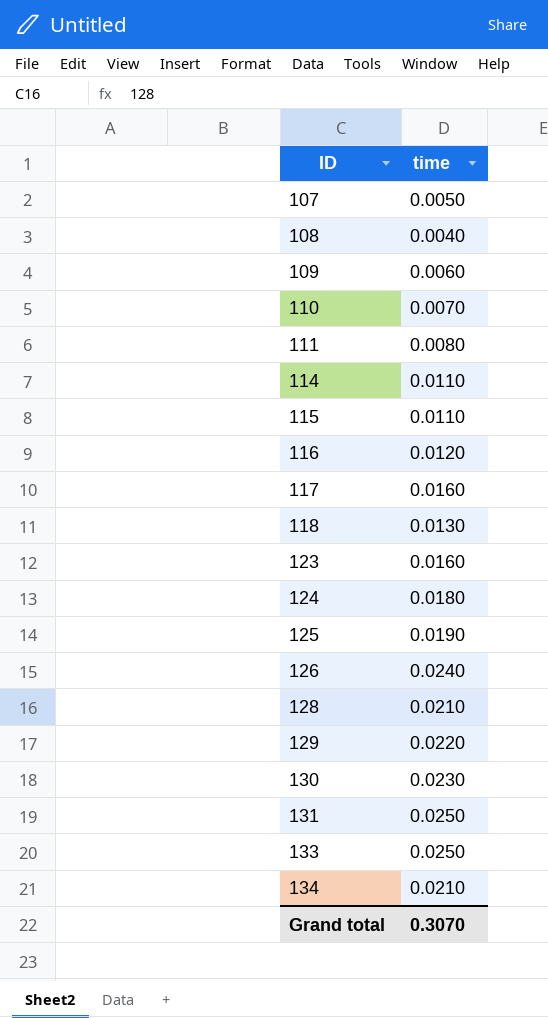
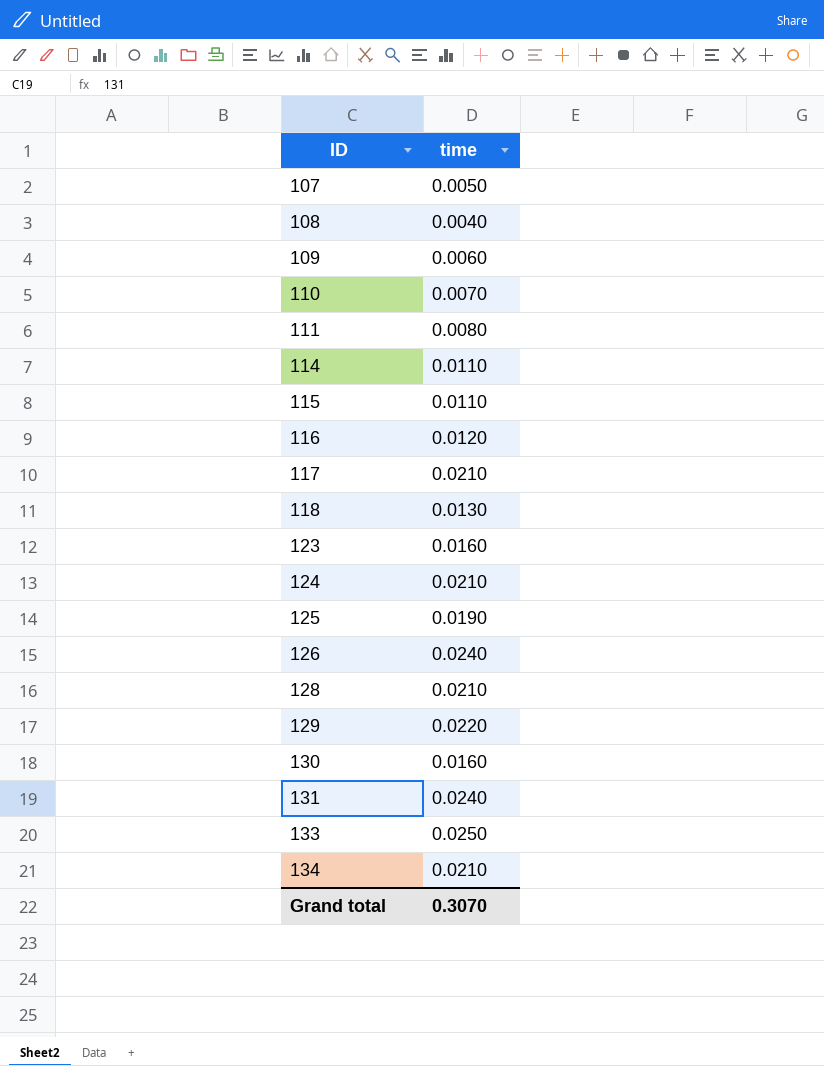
117 | time: 0.0160 -> 0.0210
124 | time: 0.0180 -> 0.0210
130 | time: 0.0230 -> 0.0160
131 | time: 0.0250 -> 0.0240

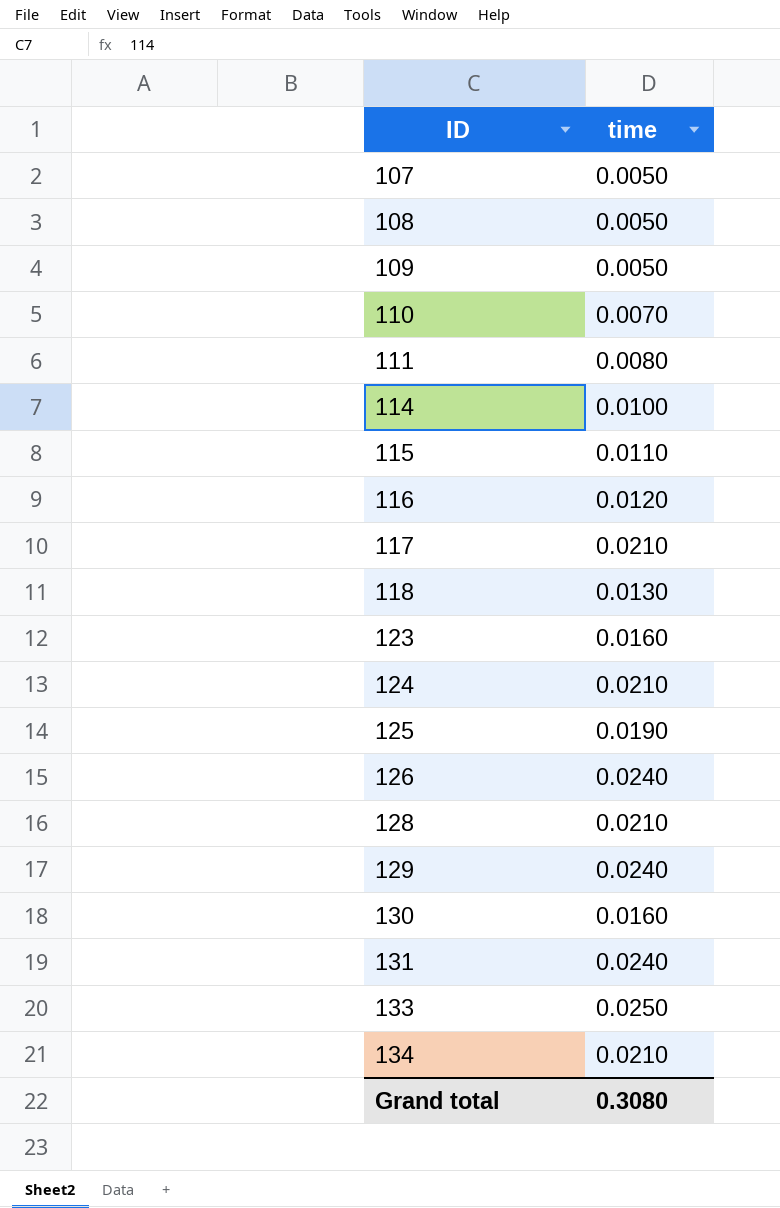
108 | time: 0.0040 -> 0.0050
109 | time: 0.0060 -> 0.0050
114 | time: 0.0110 -> 0.0100
129 | time: 0.0220 -> 0.0240
Grand total | time: 0.3070 -> 0.3080

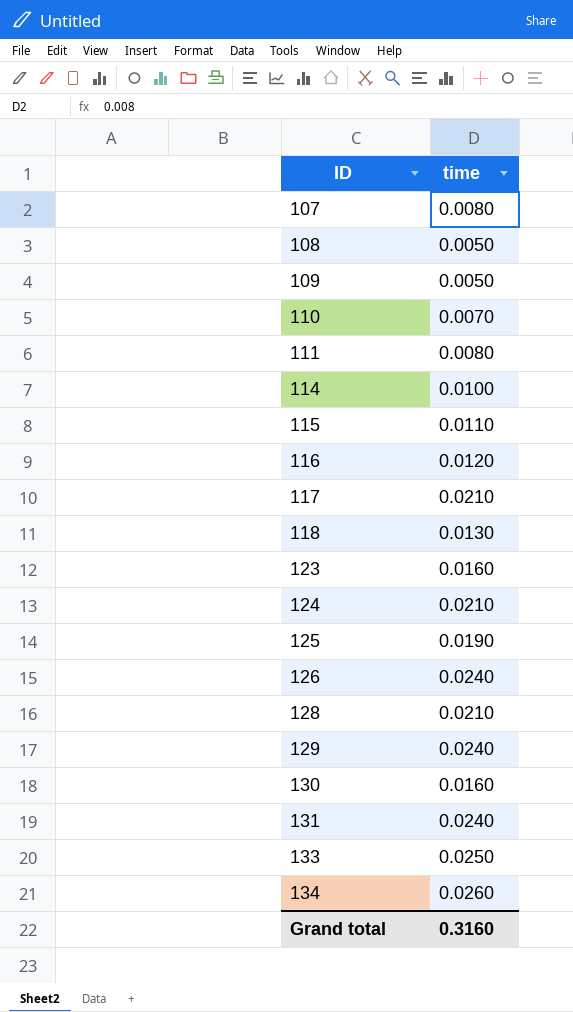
107 | time: 0.0050 -> 0.0080
134 | time: 0.0210 -> 0.0260
Grand total | time: 0.3080 -> 0.3160

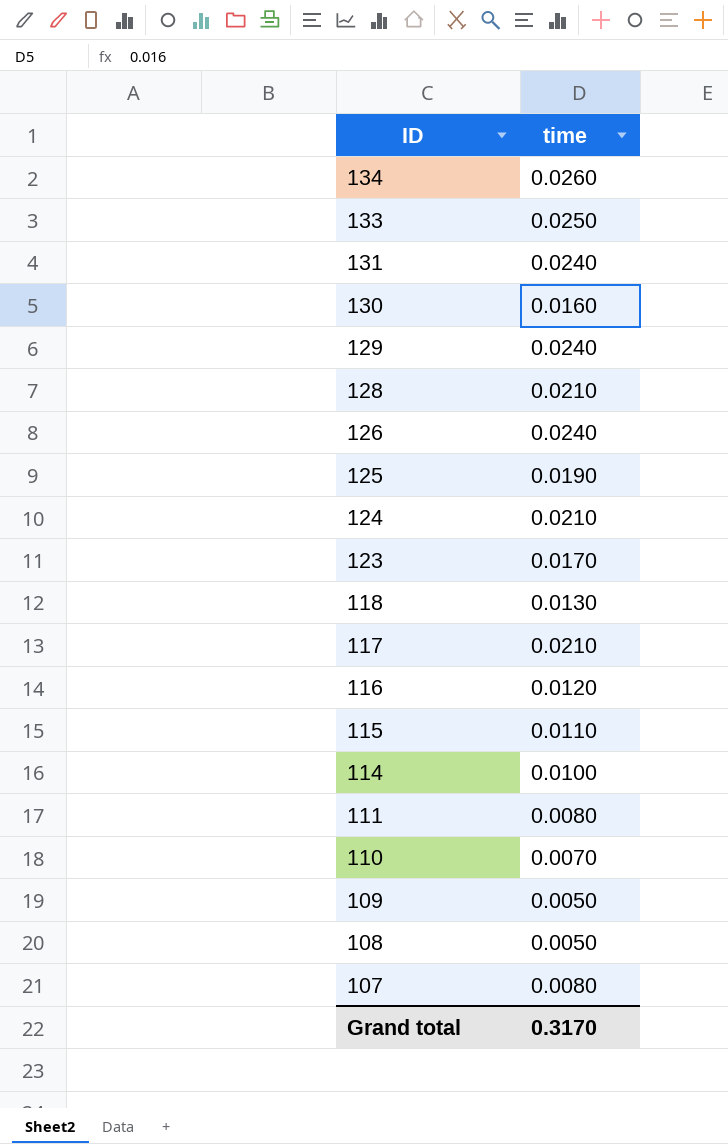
row order: ID ascending -> ID descending
123 | time: 0.0160 -> 0.0170
Grand total | time: 0.3160 -> 0.3170

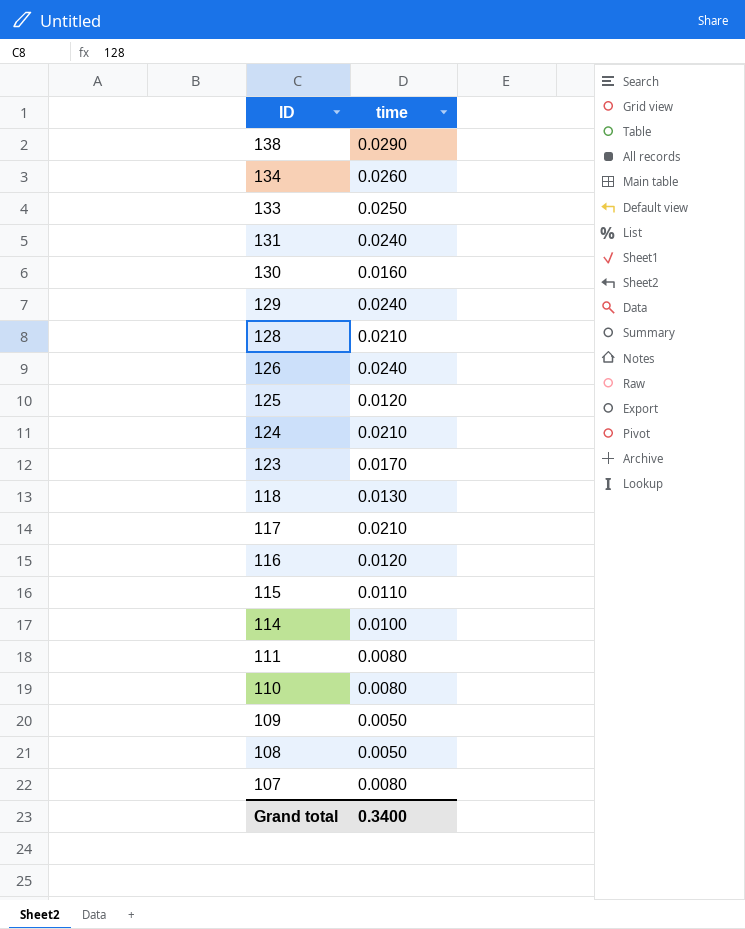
row 138: none -> 0.0290
125 | time: 0.0190 -> 0.0120
110 | time: 0.0070 -> 0.0080
Grand total | time: 0.3170 -> 0.3400

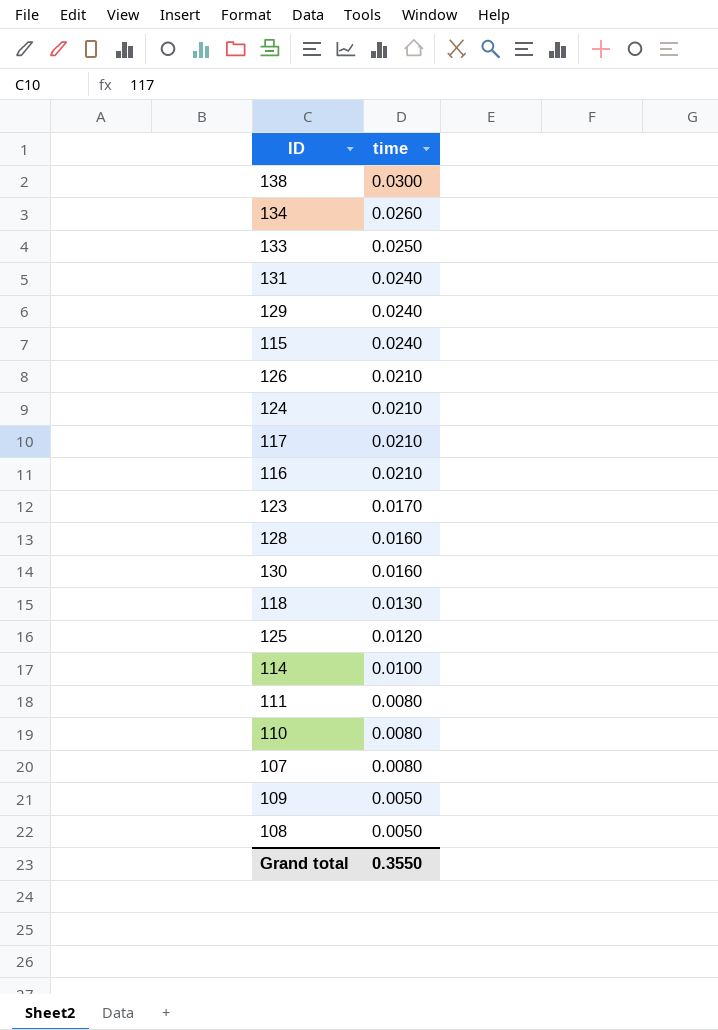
row order: ID descending -> time descending
138 | time: 0.0290 -> 0.0300
115 | time: 0.0110 -> 0.0240
126 | time: 0.0240 -> 0.0210
116 | time: 0.0120 -> 0.0210
128 | time: 0.0210 -> 0.0160
Grand total | time: 0.3400 -> 0.3550

